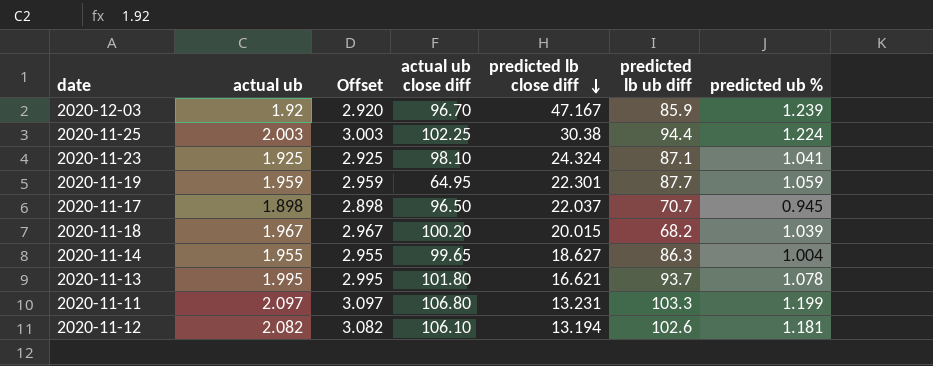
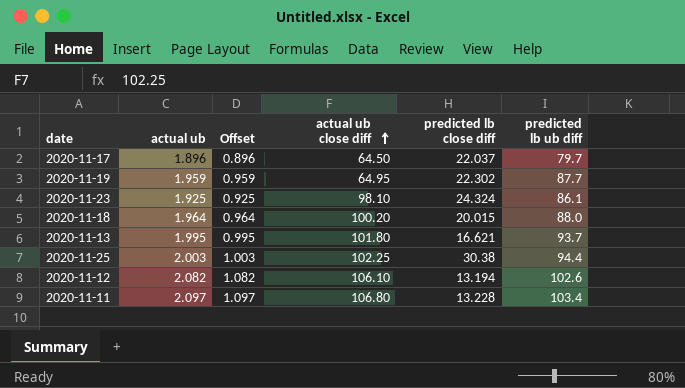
row order: predicted lb close diff descending -> actual ub close diff ascending
column predicted ub % | position: 7 -> none
column Offset | formula: [actual ub] + 1 -> [actual ub] - 1
row 2020-12-03: 1.92 | 2.920 | 96.70 | 47.167 | 85.9 | 1.239 -> none
row 2020-11-14: 1.955 | 2.955 | 99.65 | 18.627 | 86.3 | 1.004 -> none
2020-11-17 | actual ub: 1.898 -> 1.896
2020-11-17 | actual ub close diff: 96.50 -> 64.50
2020-11-17 | predicted lb ub diff: 70.7 -> 79.7
2020-11-19 | predicted lb close diff: 22.301 -> 22.302
2020-11-23 | predicted lb ub diff: 87.1 -> 86.1
2020-11-18 | actual ub: 1.967 -> 1.964
2020-11-18 | predicted lb ub diff: 68.2 -> 88.0
2020-11-11 | predicted lb close diff: 13.231 -> 13.228
2020-11-11 | predicted lb ub diff: 103.3 -> 103.4

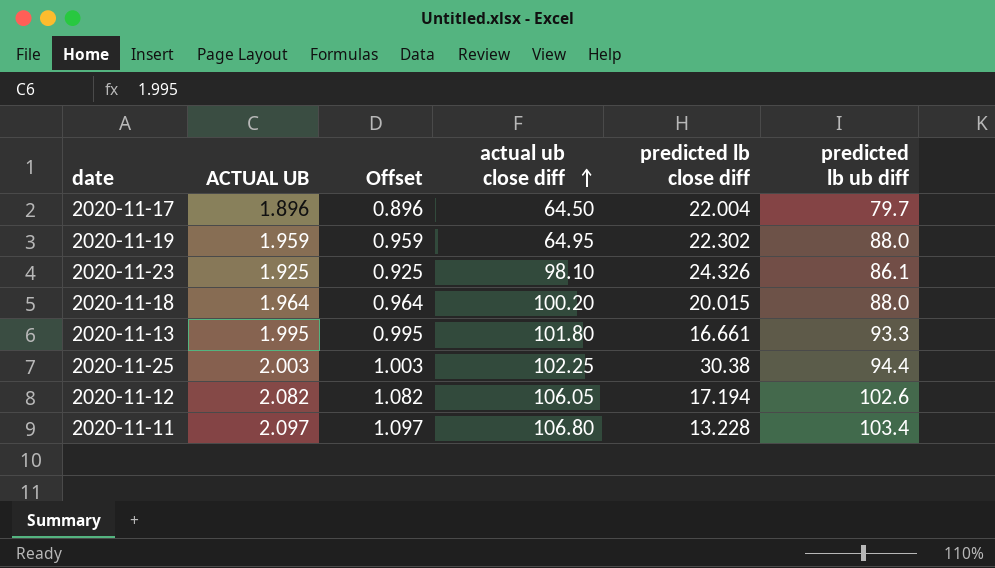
column name: actual ub -> ACTUAL UB
2020-11-17 | predicted lb close diff: 22.037 -> 22.004
2020-11-19 | predicted lb ub diff: 87.7 -> 88.0
2020-11-23 | predicted lb close diff: 24.324 -> 24.326
2020-11-13 | predicted lb close diff: 16.621 -> 16.661
2020-11-13 | predicted lb ub diff: 93.7 -> 93.3
2020-11-12 | actual ub close diff: 106.10 -> 106.05
2020-11-12 | predicted lb close diff: 13.194 -> 17.194

